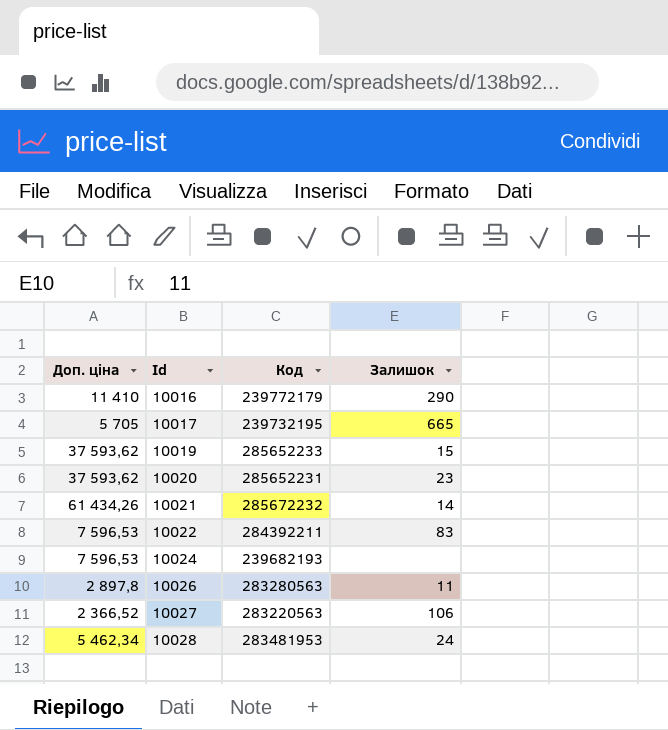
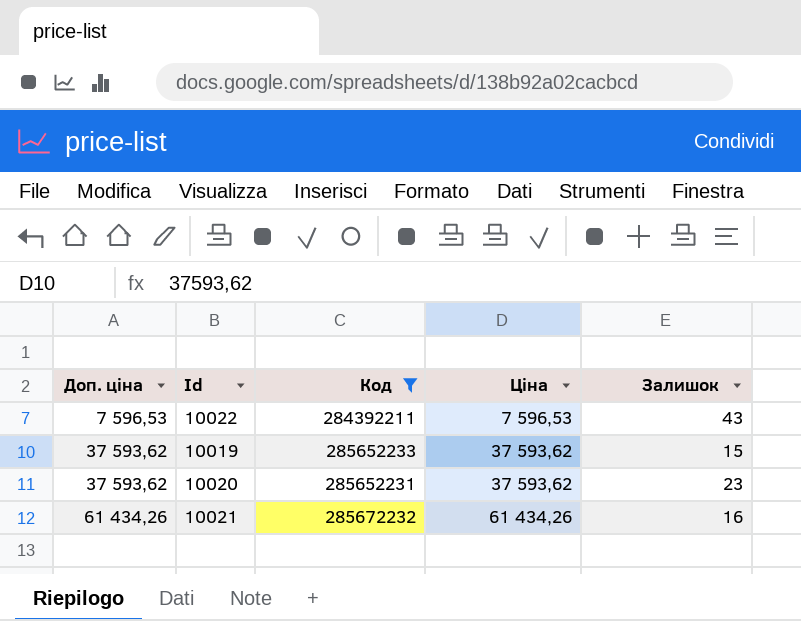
filter: none -> Код >= 284392211
row order: Id ascending -> Доп. ціна ascending
column Ціна | position: none -> 4
10022 | Залишок: 83 -> 43
10021 | Залишок: 14 -> 16

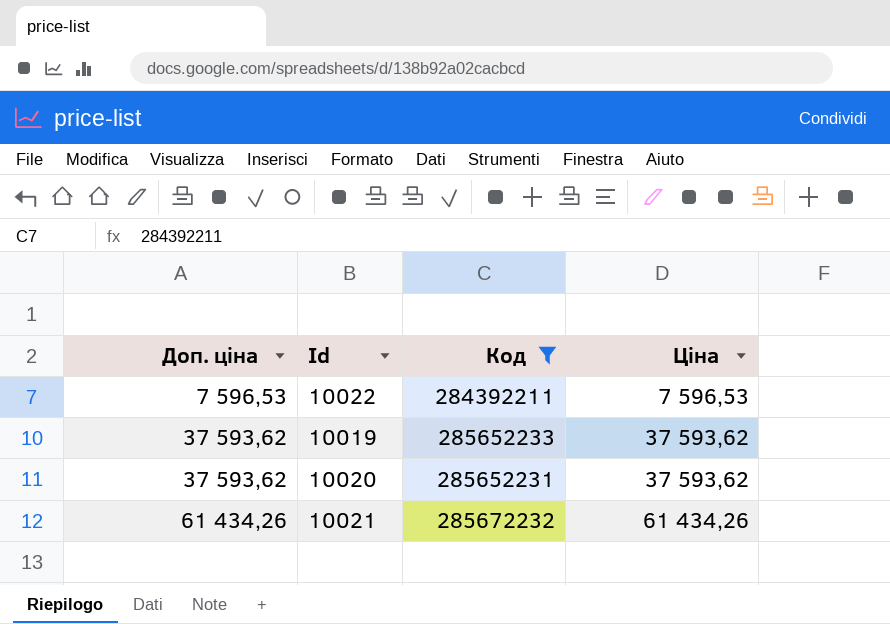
column Залишок | position: 5 -> none

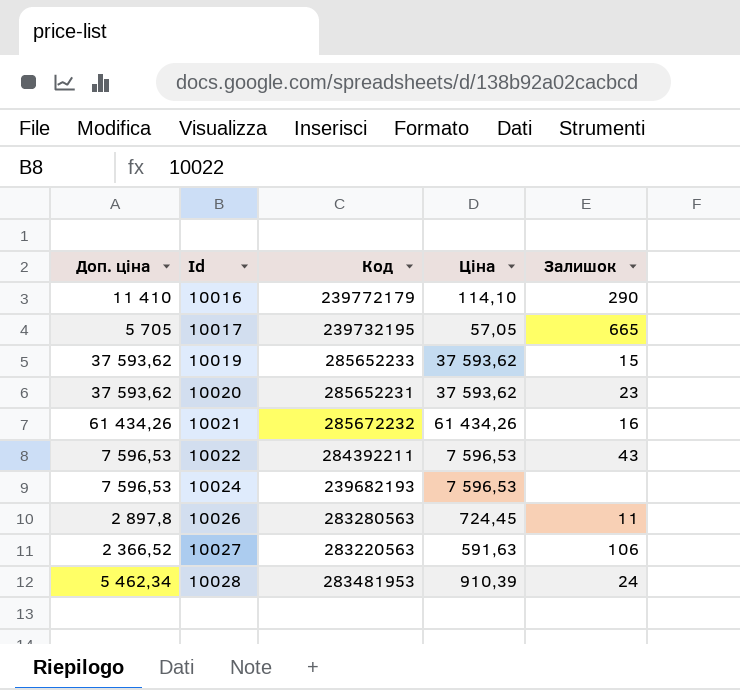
filter: Код >= 284392211 -> none
row order: Доп. ціна ascending -> Id ascending
column Залишок | position: none -> 5

